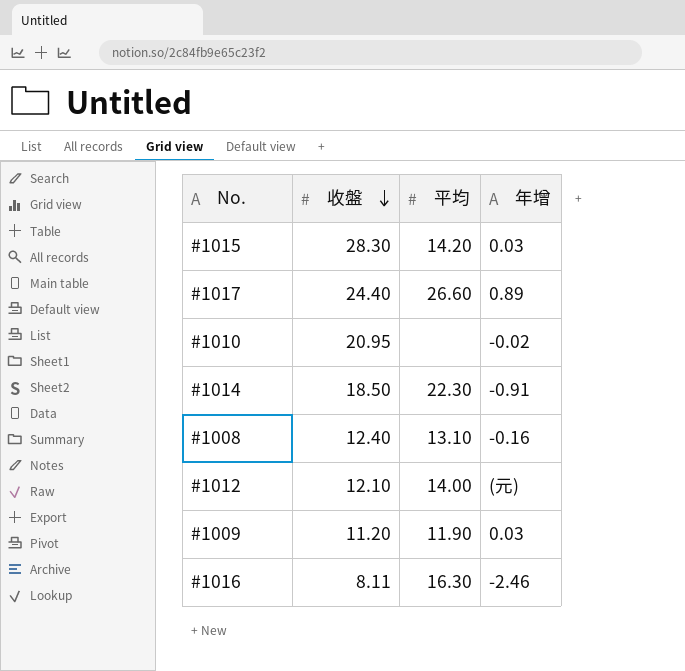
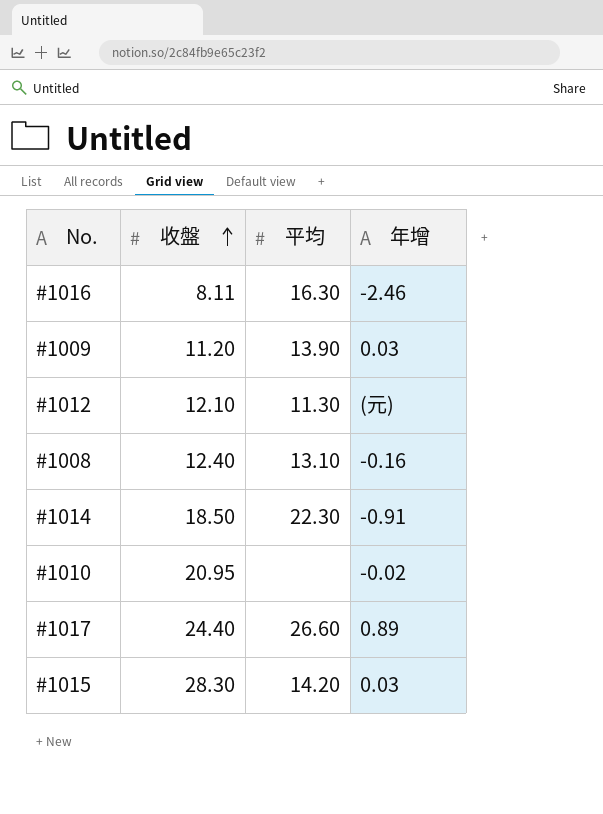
row order: 收盤 descending -> 收盤 ascending
#1009 | 平均: 11.90 -> 13.90
#1012 | 平均: 14.00 -> 11.30

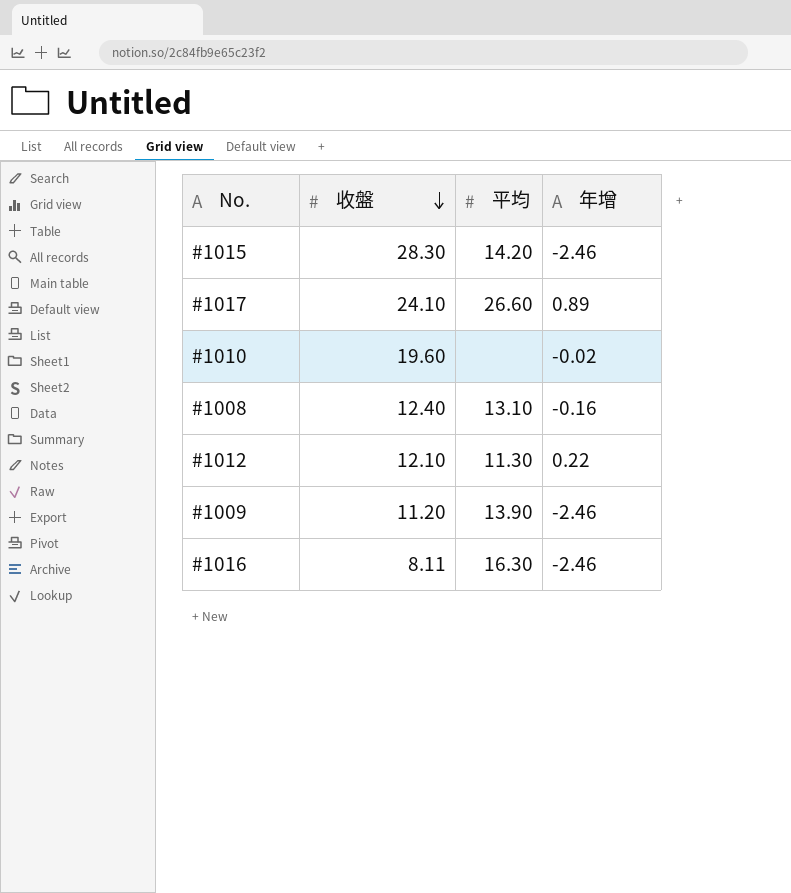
row order: 收盤 ascending -> 收盤 descending
row #1014: 18.50 | 22.30 | -0.91 -> none
#1015 | 年增: 0.03 -> -2.46
#1017 | 收盤: 24.40 -> 24.10
#1010 | 收盤: 20.95 -> 19.60
#1012 | 年增: (元) -> 0.22
#1009 | 年增: 0.03 -> -2.46

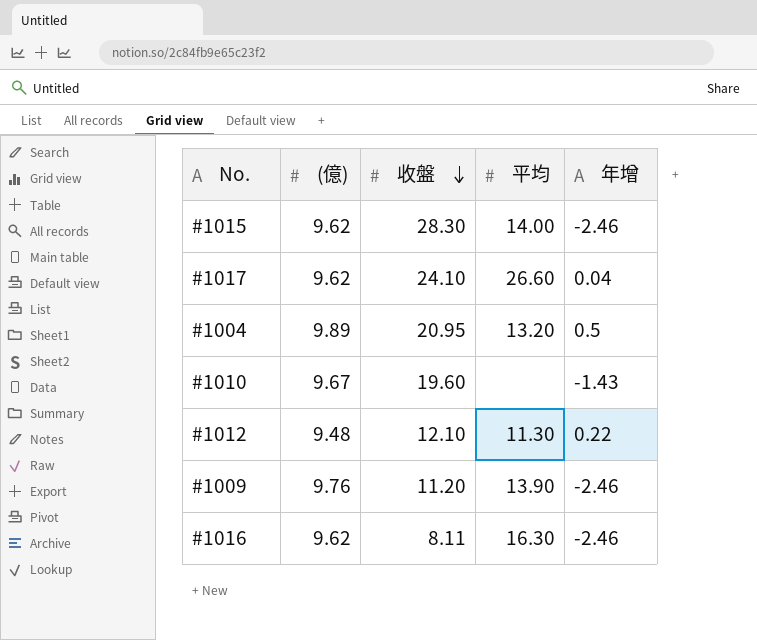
column (億) | position: none -> 2
row #1008: 12.40 | 13.10 | -0.16 -> none
#1015 | 平均: 14.20 -> 14.00
#1017 | 年增: 0.89 -> 0.04
row #1004: none -> 9.89 | 20.95 | 13.20 | 0.5
#1010 | 年增: -0.02 -> -1.43

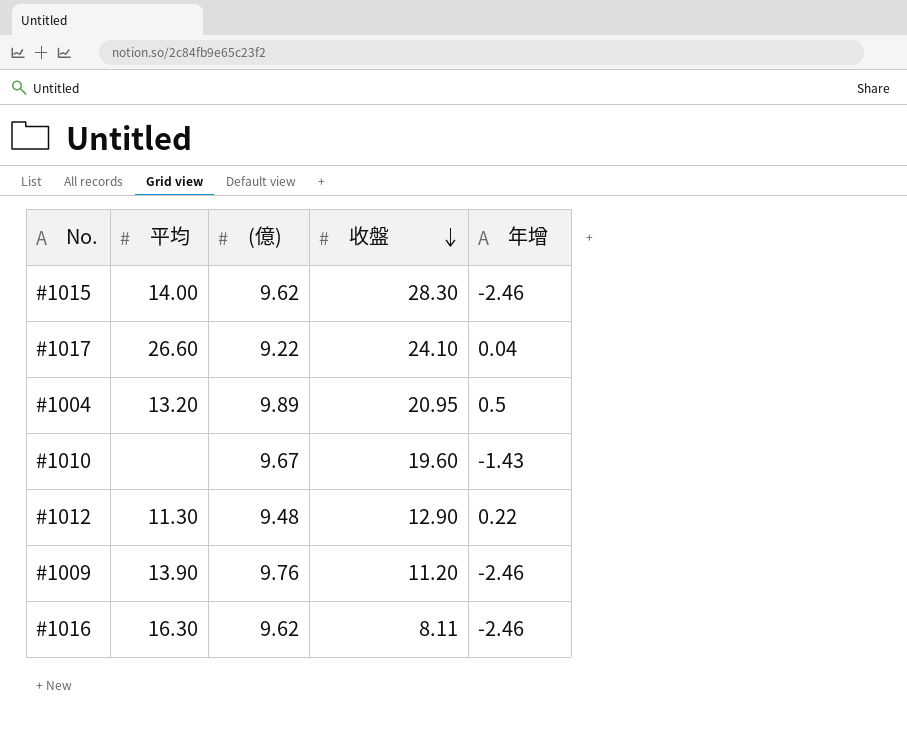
column 平均 | position: 4 -> 2
#1017 | (億): 9.62 -> 9.22
#1012 | 收盤: 12.10 -> 12.90

